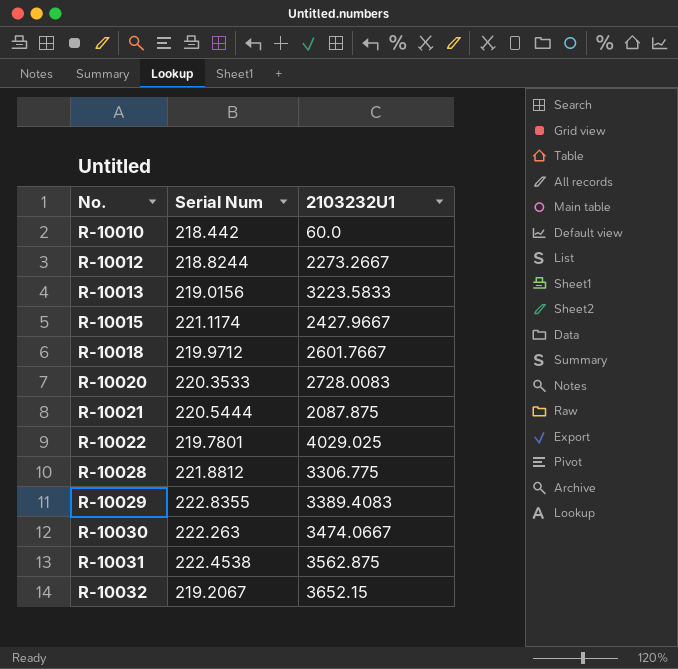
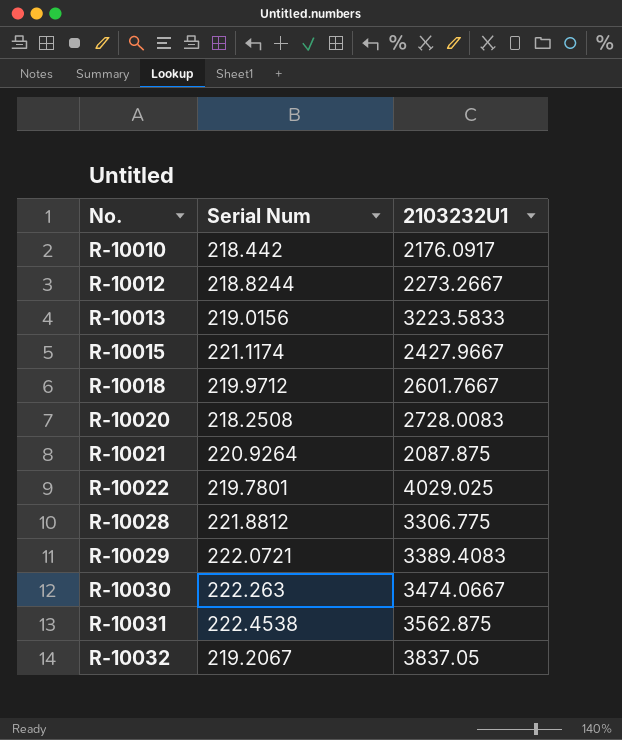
R-10010 | 2103232U1: 60.0 -> 2176.0917
R-10020 | Serial Num: 220.3533 -> 218.2508
R-10021 | Serial Num: 220.5444 -> 220.9264
R-10029 | Serial Num: 222.8355 -> 222.0721
R-10032 | 2103232U1: 3652.15 -> 3837.05

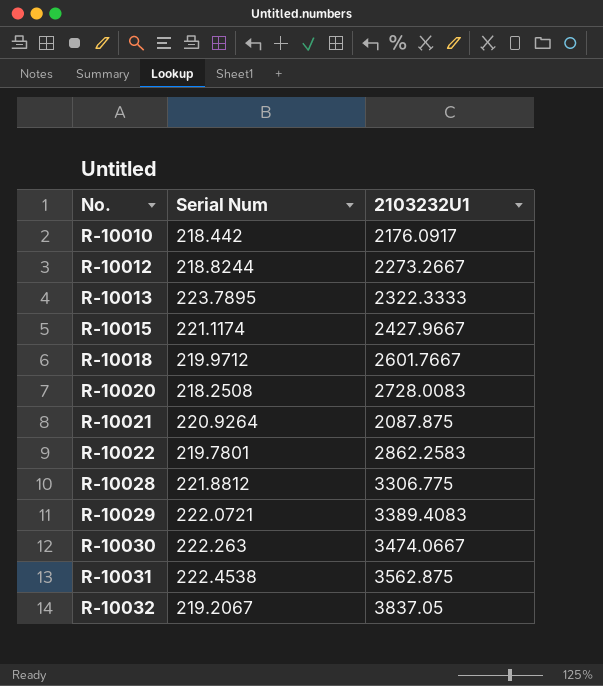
R-10013 | Serial Num: 219.0156 -> 223.7895
R-10013 | 2103232U1: 3223.5833 -> 2322.3333
R-10022 | 2103232U1: 4029.025 -> 2862.2583

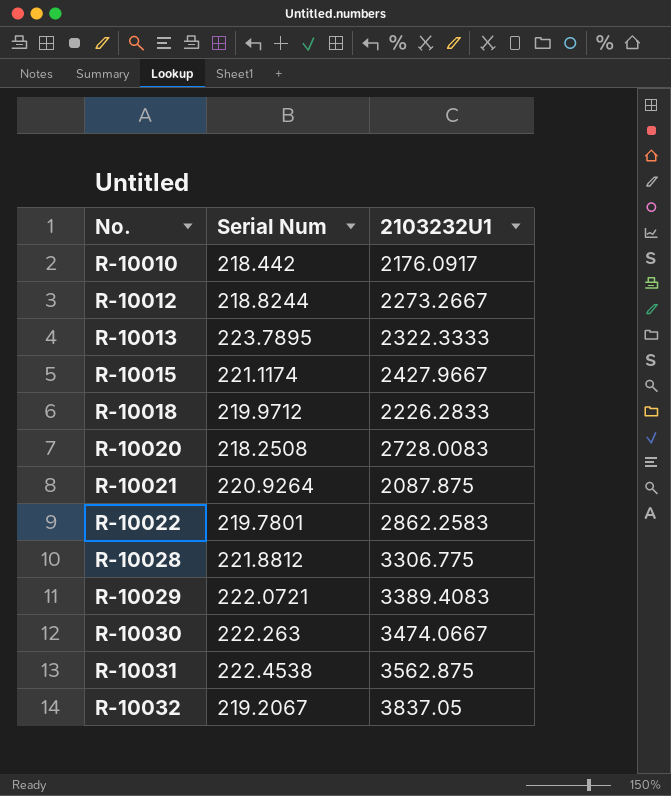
R-10018 | 2103232U1: 2601.7667 -> 2226.2833

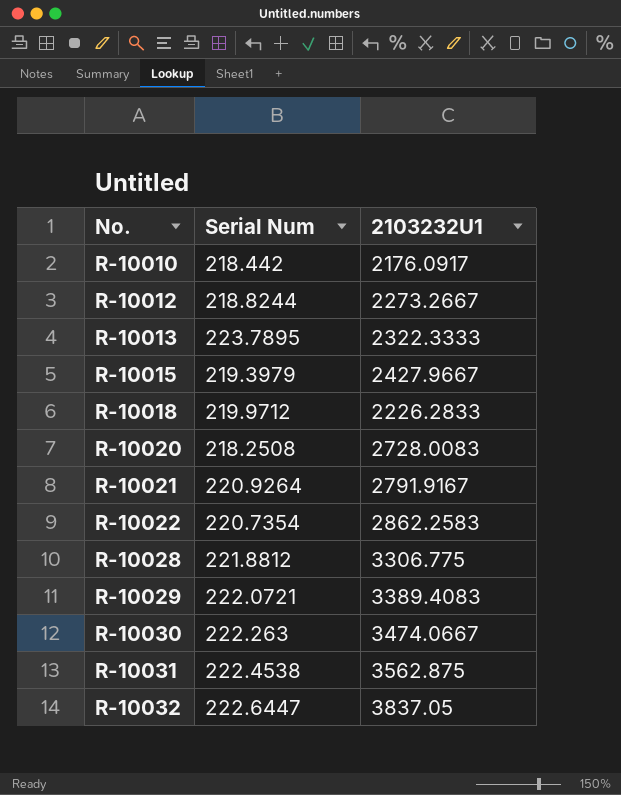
R-10015 | Serial Num: 221.1174 -> 219.3979
R-10021 | 2103232U1: 2087.875 -> 2791.9167
R-10022 | Serial Num: 219.7801 -> 220.7354
R-10032 | Serial Num: 219.2067 -> 222.6447

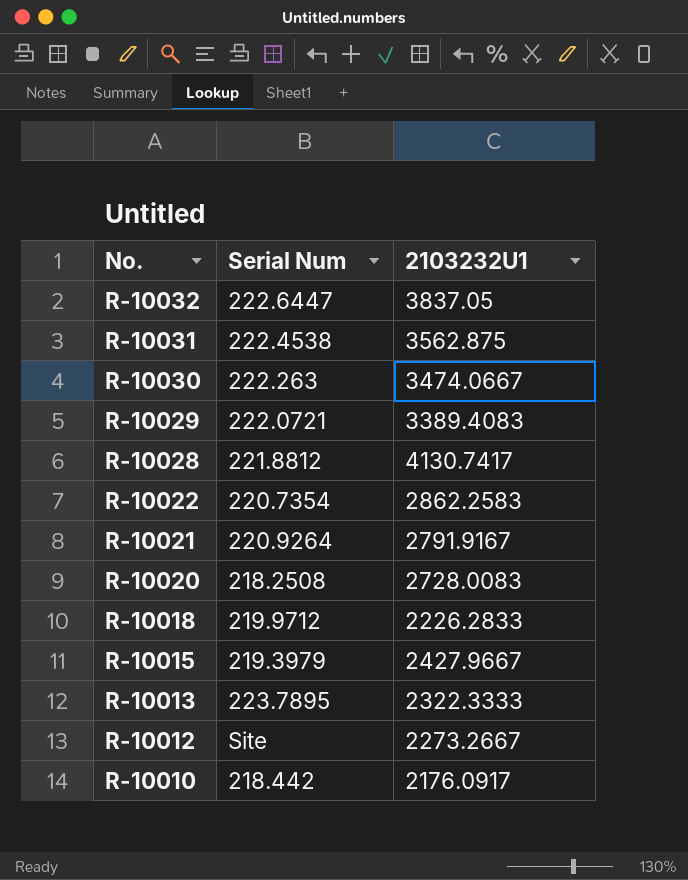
row order: No. ascending -> No. descending
R-10028 | 2103232U1: 3306.775 -> 4130.7417
R-10012 | Serial Num: 218.8244 -> Site

